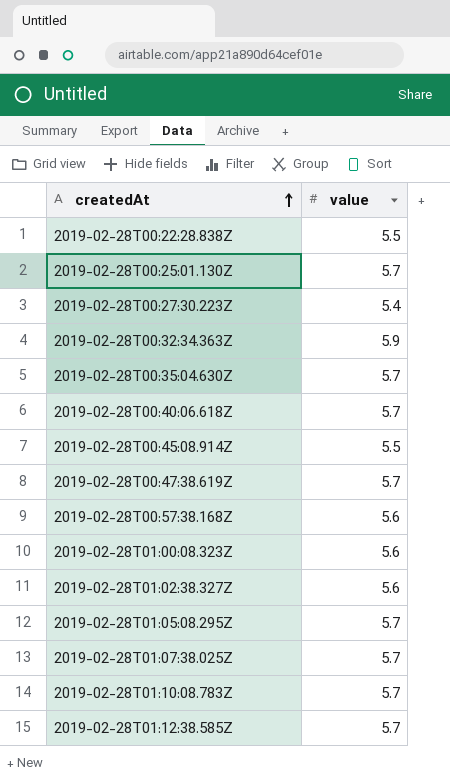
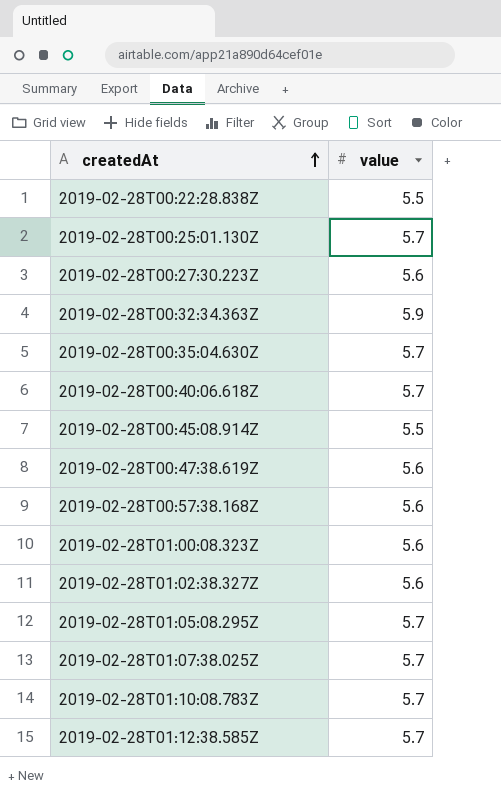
2019-02-28T00:27:30.223Z | value: 5.4 -> 5.6
2019-02-28T00:47:38.619Z | value: 5.7 -> 5.6

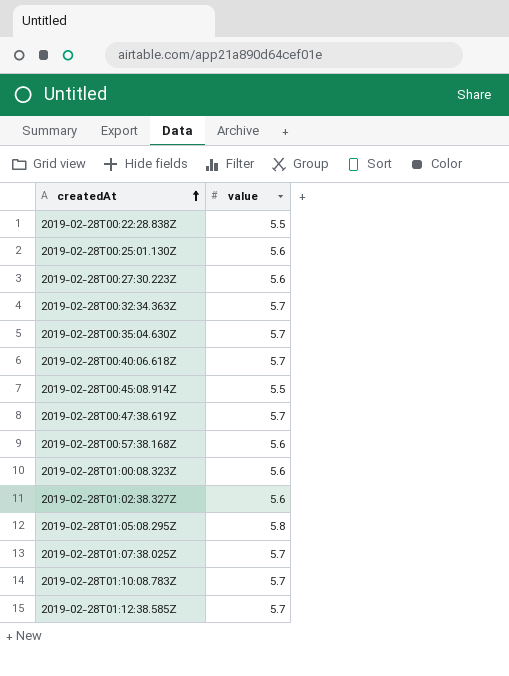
2019-02-28T00:25:01.130Z | value: 5.7 -> 5.6
2019-02-28T00:32:34.363Z | value: 5.9 -> 5.7
2019-02-28T00:47:38.619Z | value: 5.6 -> 5.7
2019-02-28T01:05:08.295Z | value: 5.7 -> 5.8

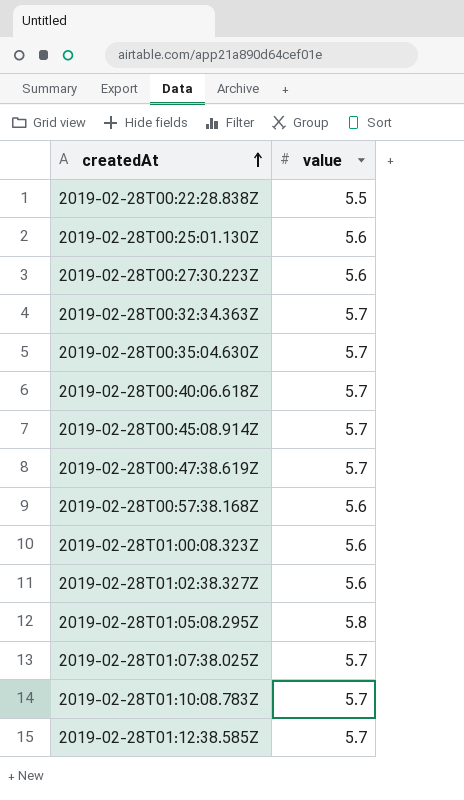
2019-02-28T00:45:08.914Z | value: 5.5 -> 5.7

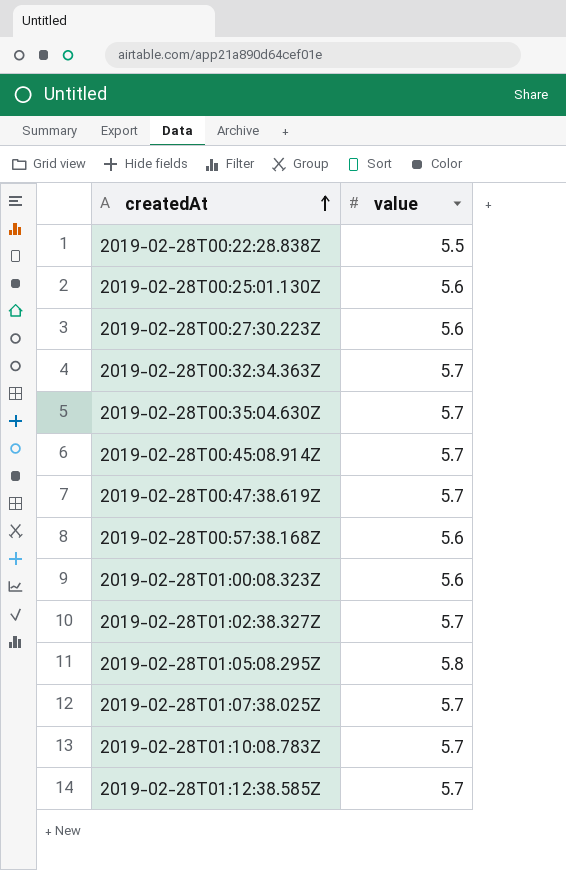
row 2019-02-28T00:40:06.618Z: 5.7 -> none
2019-02-28T01:02:38.327Z | value: 5.6 -> 5.7

